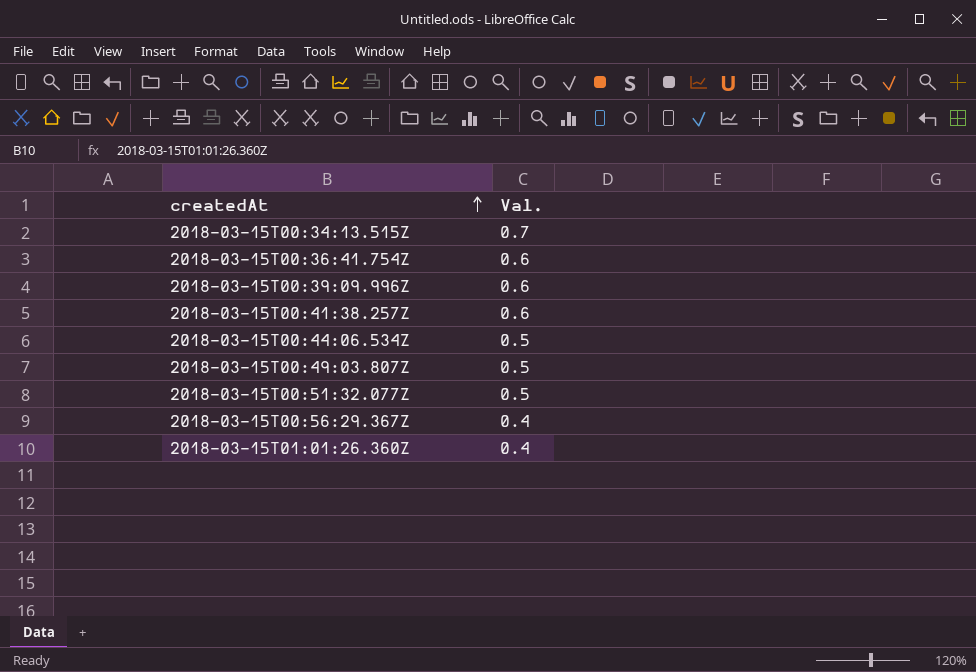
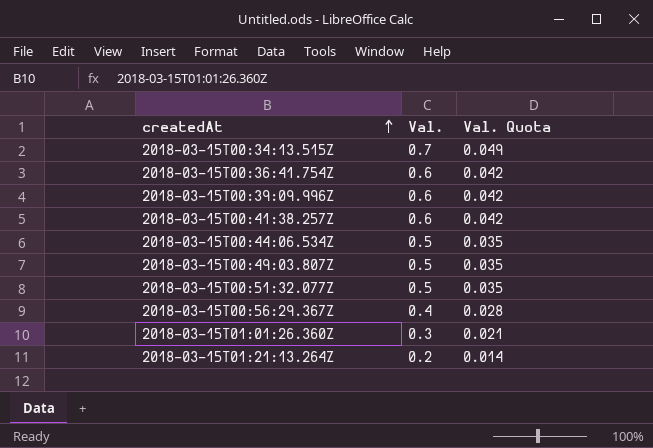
column Val. Quota | formula: none -> [Val.] * 0.07
2018-03-15T01:01:26.360Z | Val.: 0.4 -> 0.3
row 2018-03-15T01:21:13.264Z: none -> 0.2 | 0.014

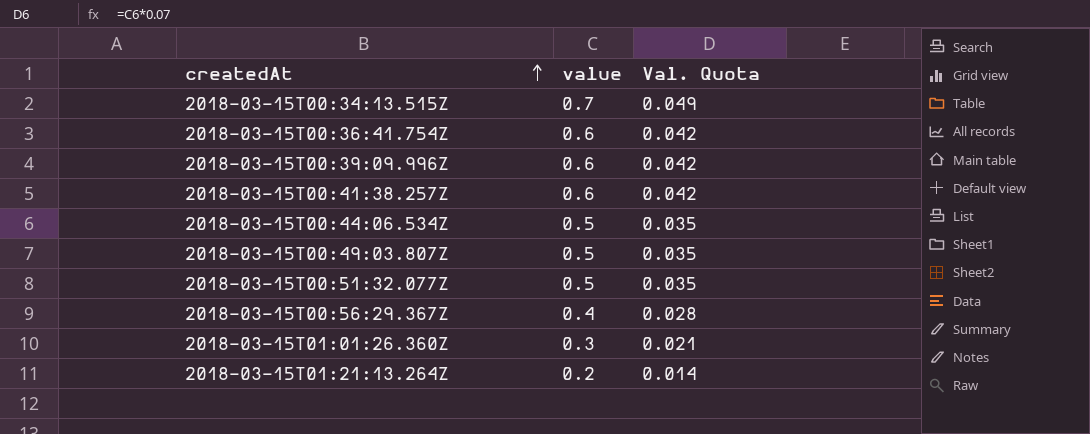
column name: Val. -> value

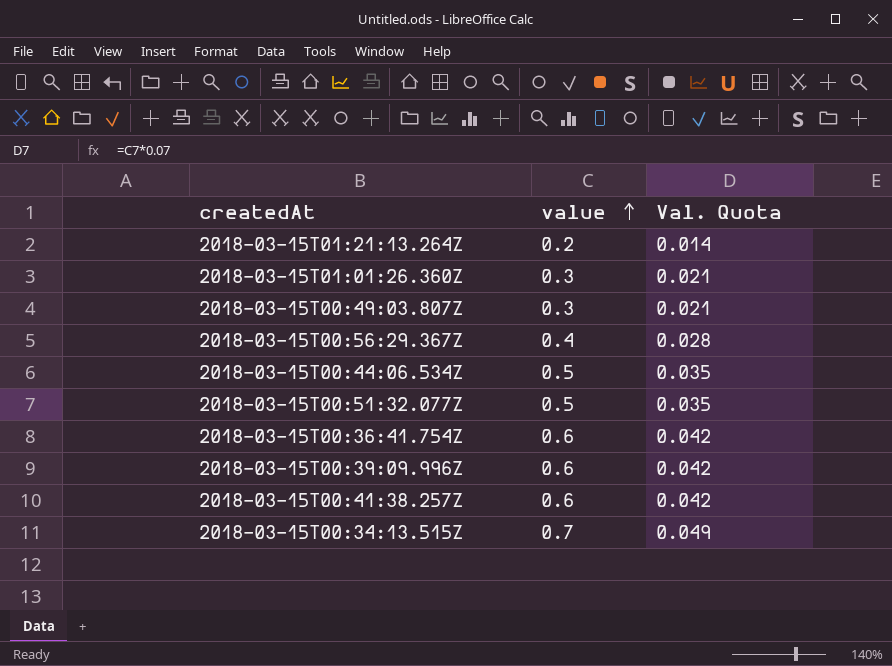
row order: createdAt ascending -> value ascending
2018-03-15T00:49:03.807Z | value: 0.5 -> 0.3
2018-03-15T00:49:03.807Z | Val. Quota: 0.035 -> 0.021

